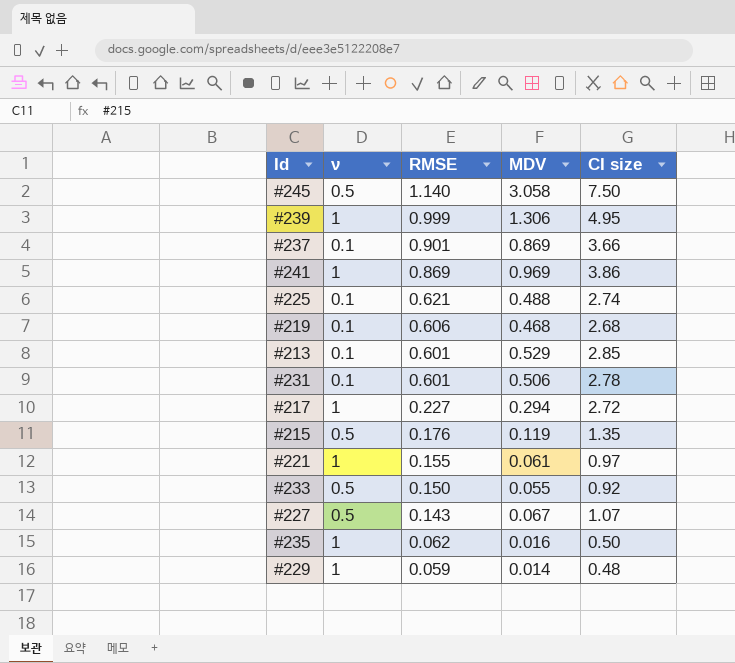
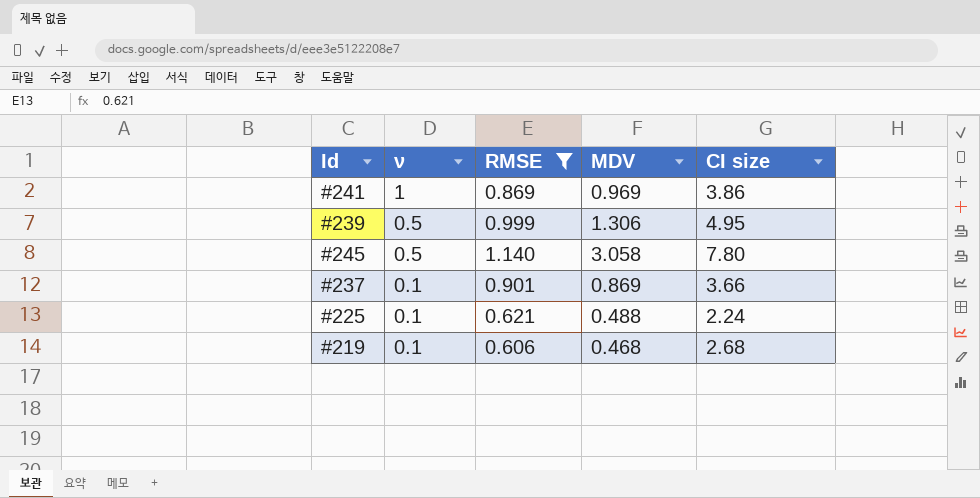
filter: none -> RMSE >= 0.606
row order: RMSE descending -> ν descending
#239 | ν: 1 -> 0.5
#245 | CI size: 7.50 -> 7.80
#225 | CI size: 2.74 -> 2.24

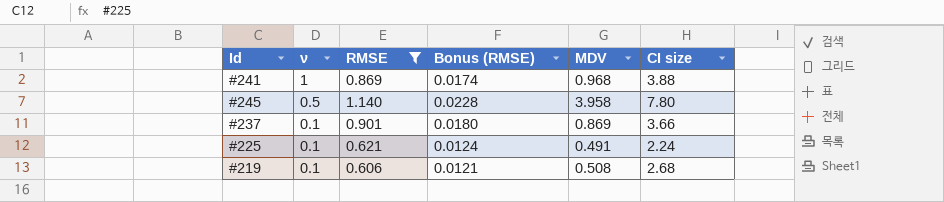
column Bonus (RMSE) | formula: none -> [RMSE] * 0.02
row #239: 0.5 | 0.999 | 1.306 | 4.95 -> none
#241 | MDV: 0.969 -> 0.968
#241 | CI size: 3.86 -> 3.88
#245 | MDV: 3.058 -> 3.958
#225 | MDV: 0.488 -> 0.491
#219 | MDV: 0.468 -> 0.508

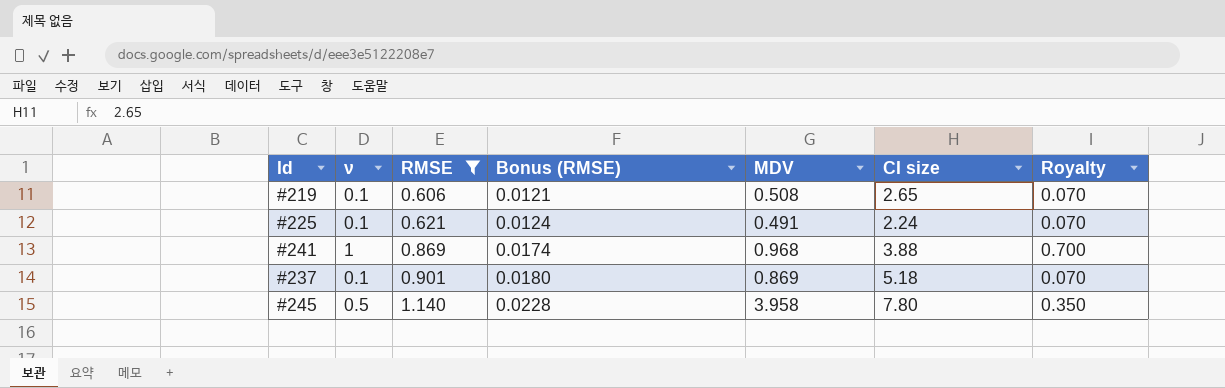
row order: ν descending -> RMSE ascending
column Royalty | formula: none -> [ν] * 0.7
#219 | CI size: 2.68 -> 2.65
#237 | CI size: 3.66 -> 5.18

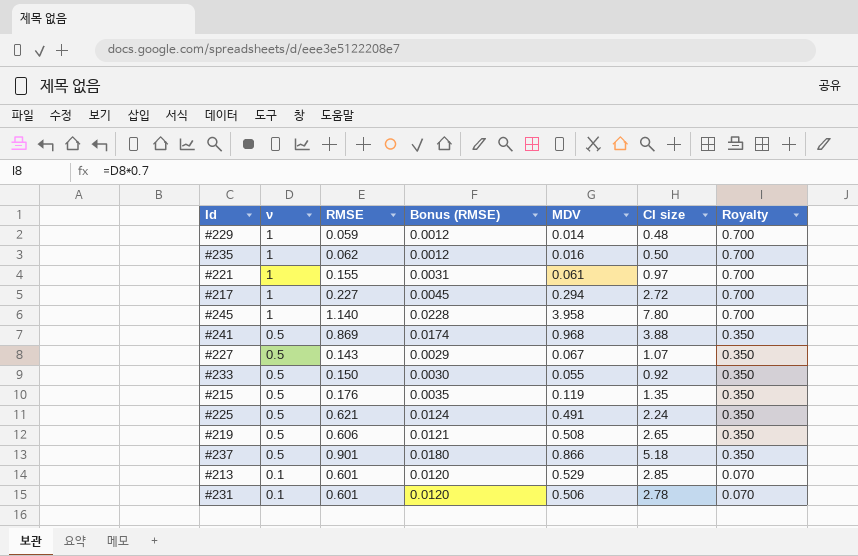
filter: RMSE >= 0.606 -> none
row order: RMSE ascending -> ν descending
#245 | ν: 0.5 -> 1
#245 | Royalty: 0.350 -> 0.700
#241 | ν: 1 -> 0.5
#241 | Royalty: 0.700 -> 0.350
#225 | ν: 0.1 -> 0.5
#225 | Royalty: 0.070 -> 0.350
#219 | ν: 0.1 -> 0.5
#219 | Royalty: 0.070 -> 0.350
#237 | ν: 0.1 -> 0.5
#237 | MDV: 0.869 -> 0.866
#237 | Royalty: 0.070 -> 0.350

